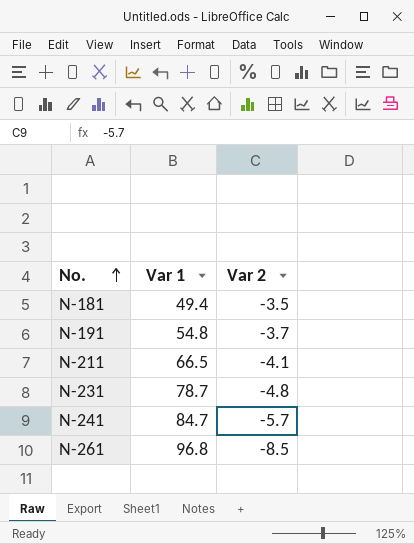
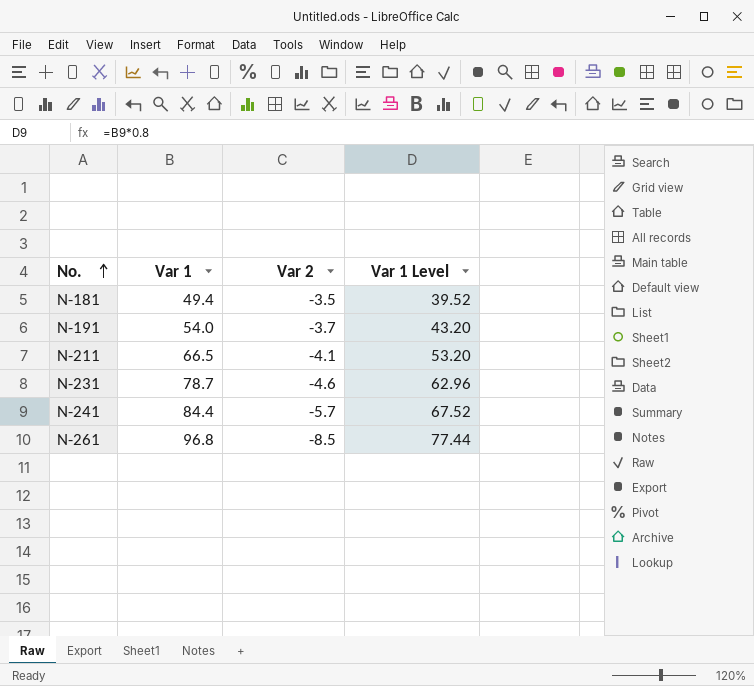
column Var 1 Level | formula: none -> [Var 1] * 0.8
N-191 | Var 1: 54.8 -> 54.0
N-231 | Var 2: -4.8 -> -4.6
N-241 | Var 1: 84.7 -> 84.4

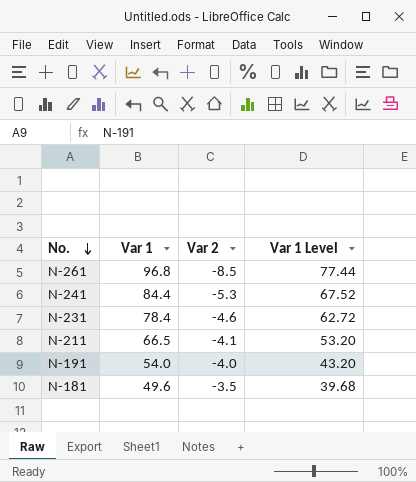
row order: No. ascending -> No. descending
N-241 | Var 2: -5.7 -> -5.3
N-231 | Var 1: 78.7 -> 78.4
N-231 | Var 1 Level: 62.96 -> 62.72
N-191 | Var 2: -3.7 -> -4.0
N-181 | Var 1: 49.4 -> 49.6
N-181 | Var 1 Level: 39.52 -> 39.68

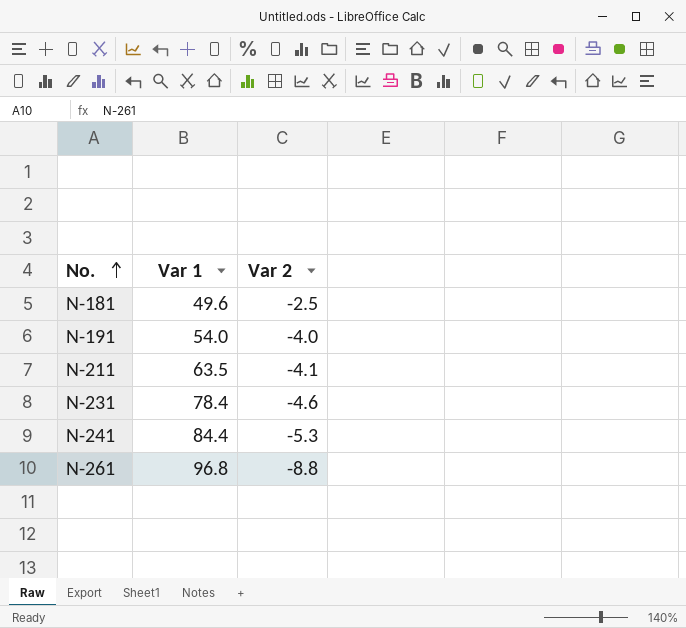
row order: No. descending -> No. ascending
column Var 1 Level | formula: [Var 1] * 0.8 -> none
N-181 | Var 2: -3.5 -> -2.5
N-211 | Var 1: 66.5 -> 63.5
N-261 | Var 2: -8.5 -> -8.8

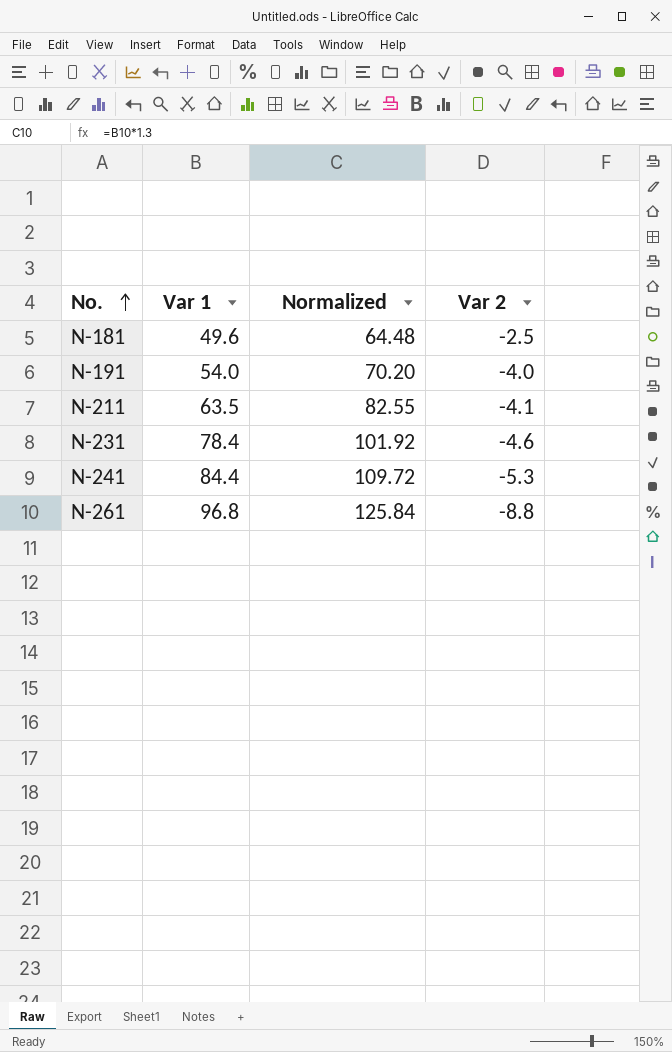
column Normalized | formula: none -> [Var 1] * 1.3

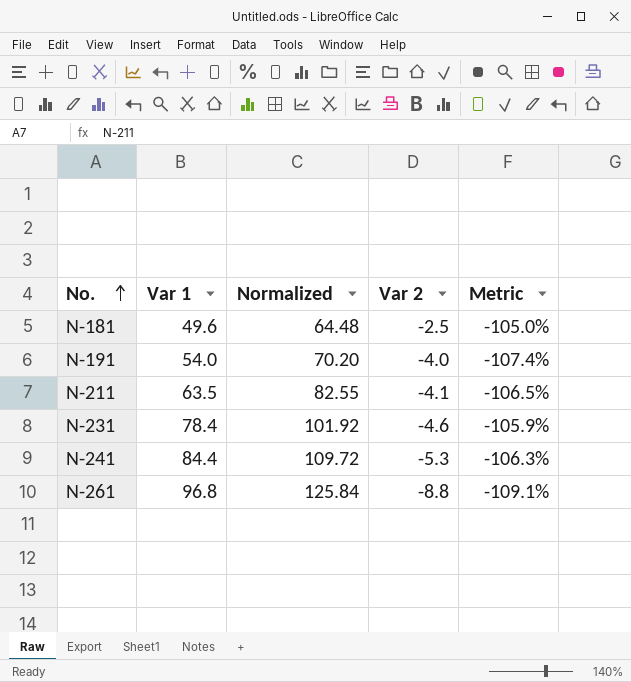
column Metric | formula: none -> ([Var 2] - [Var 1]) / [Var 1]

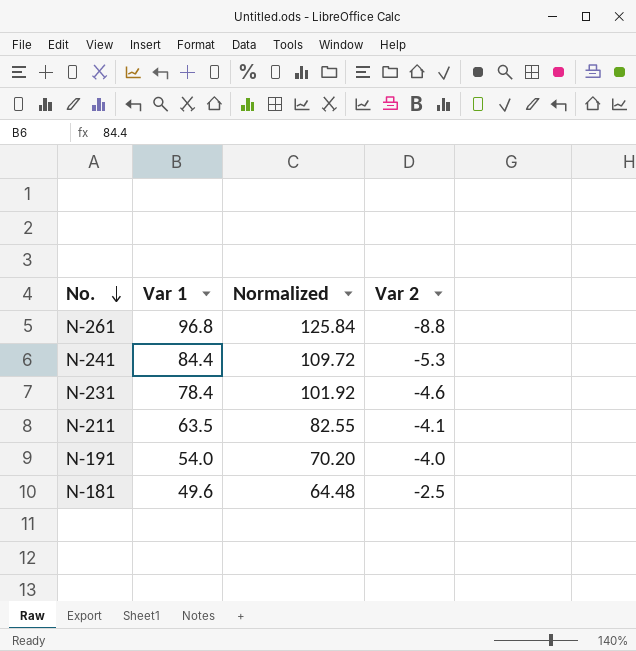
row order: No. ascending -> No. descending
column Metric | formula: ([Var 2] - [Var 1]) / [Var 1] -> none

